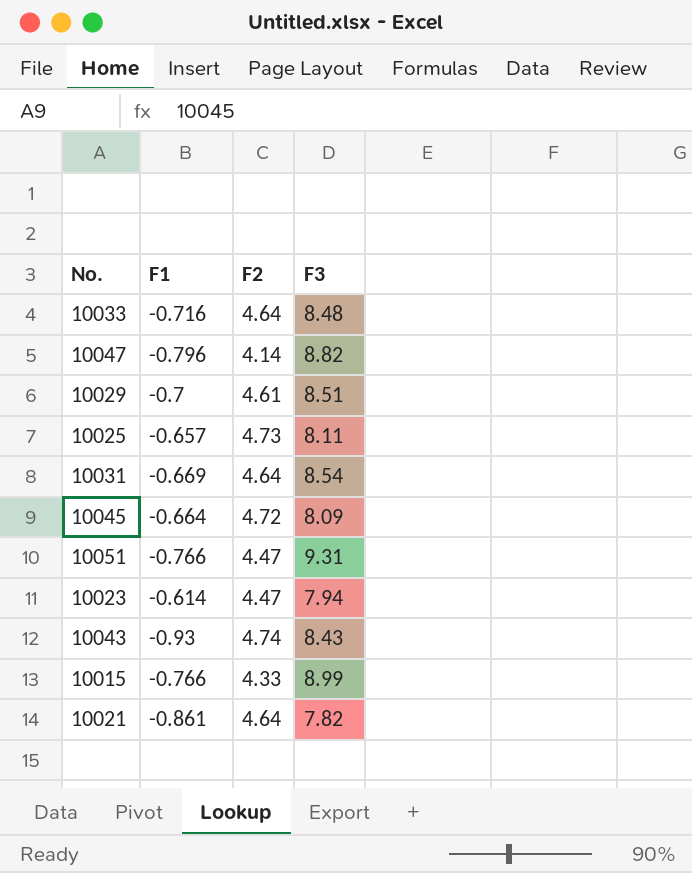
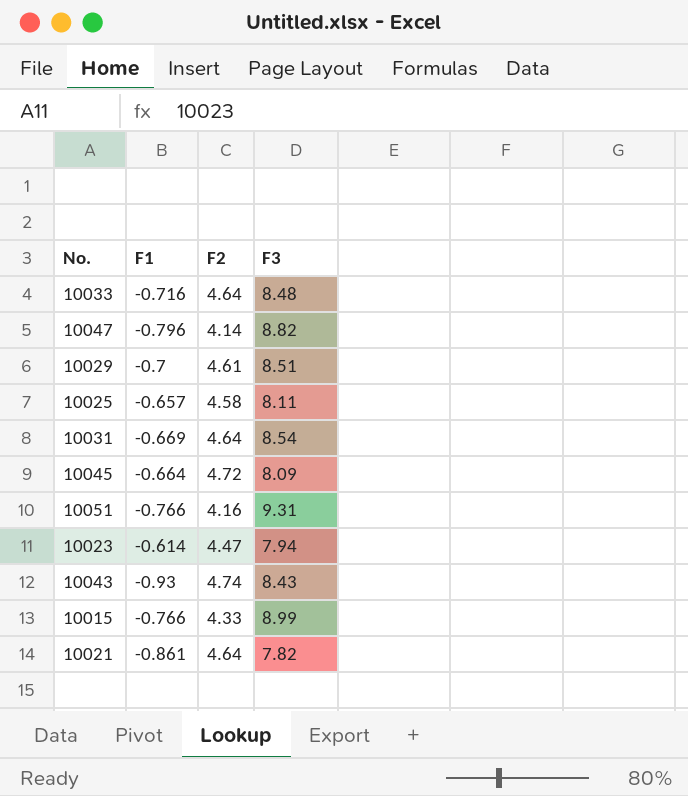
10025 | F2: 4.73 -> 4.58
10051 | F2: 4.47 -> 4.16

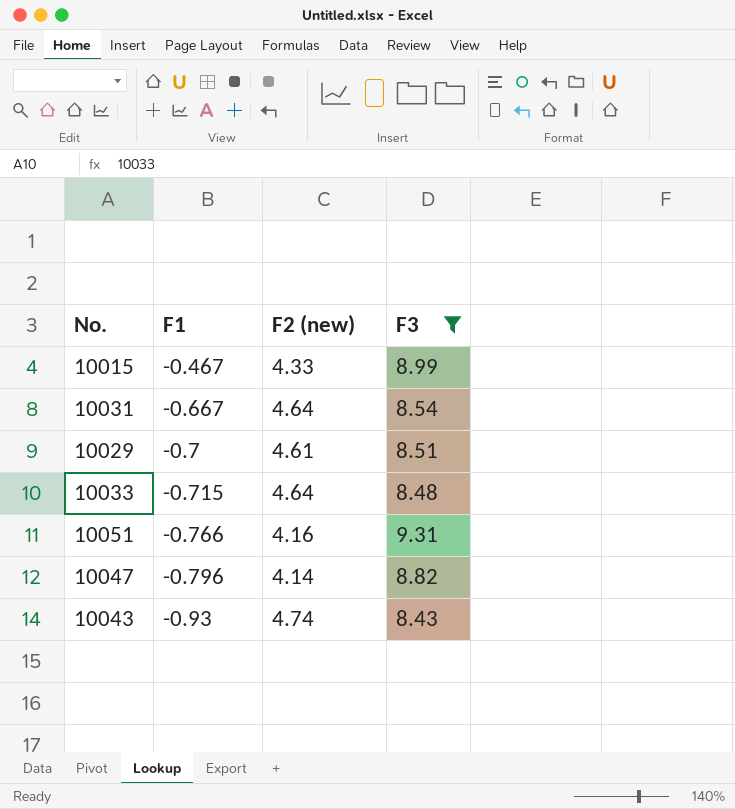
filter: none -> F3 >= 8.43
row order: none -> F1 descending
column name: F2 -> F2 (new)
10015 | F1: -0.766 -> -0.467
10031 | F1: -0.669 -> -0.667
10033 | F1: -0.716 -> -0.715

